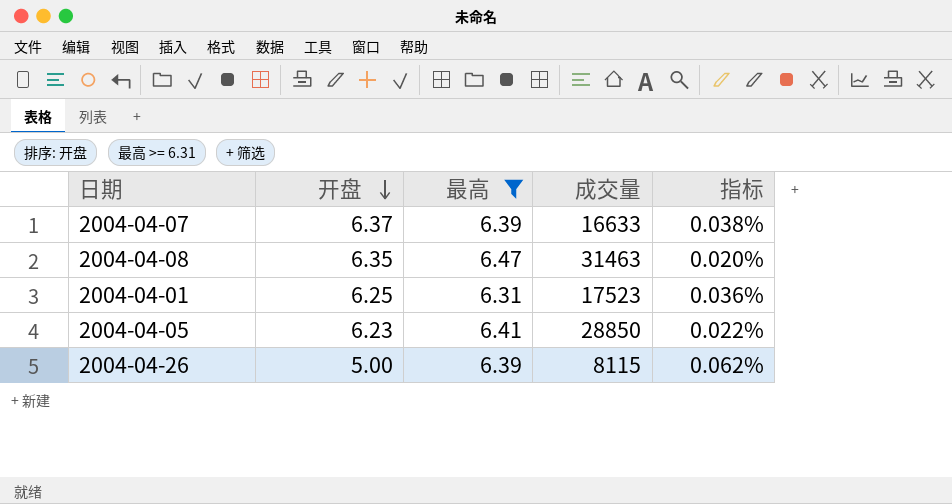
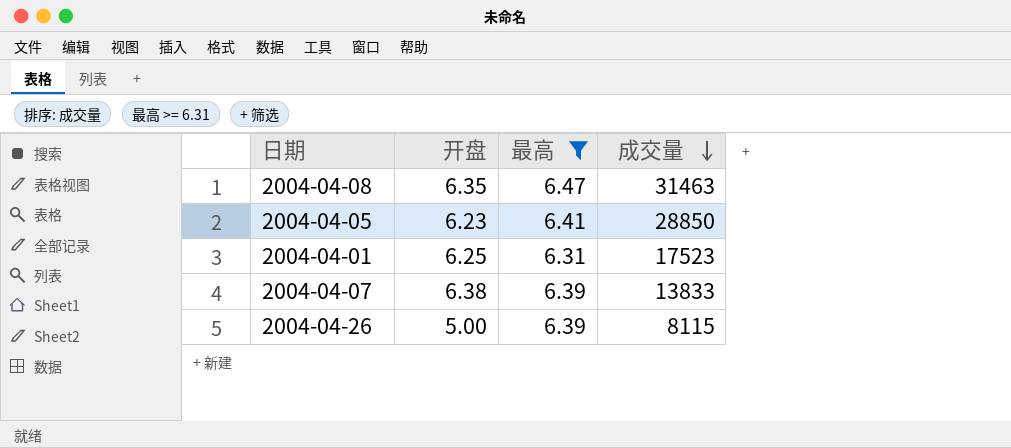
row order: 开盘 descending -> 成交量 descending
column 指标 | formula: [开盘] / [成交量] -> none
2004-04-07 | 开盘: 6.37 -> 6.38
2004-04-07 | 成交量: 16633 -> 13833

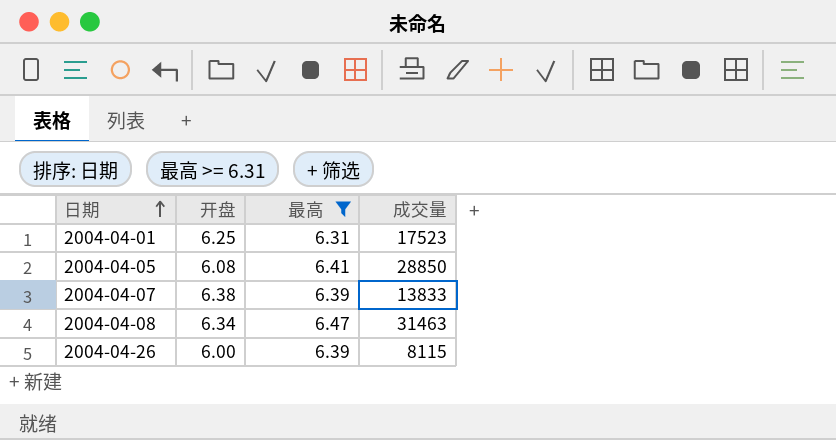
row order: 成交量 descending -> 日期 ascending
2004-04-05 | 开盘: 6.23 -> 6.08
2004-04-08 | 开盘: 6.35 -> 6.34
2004-04-26 | 开盘: 5.00 -> 6.00

